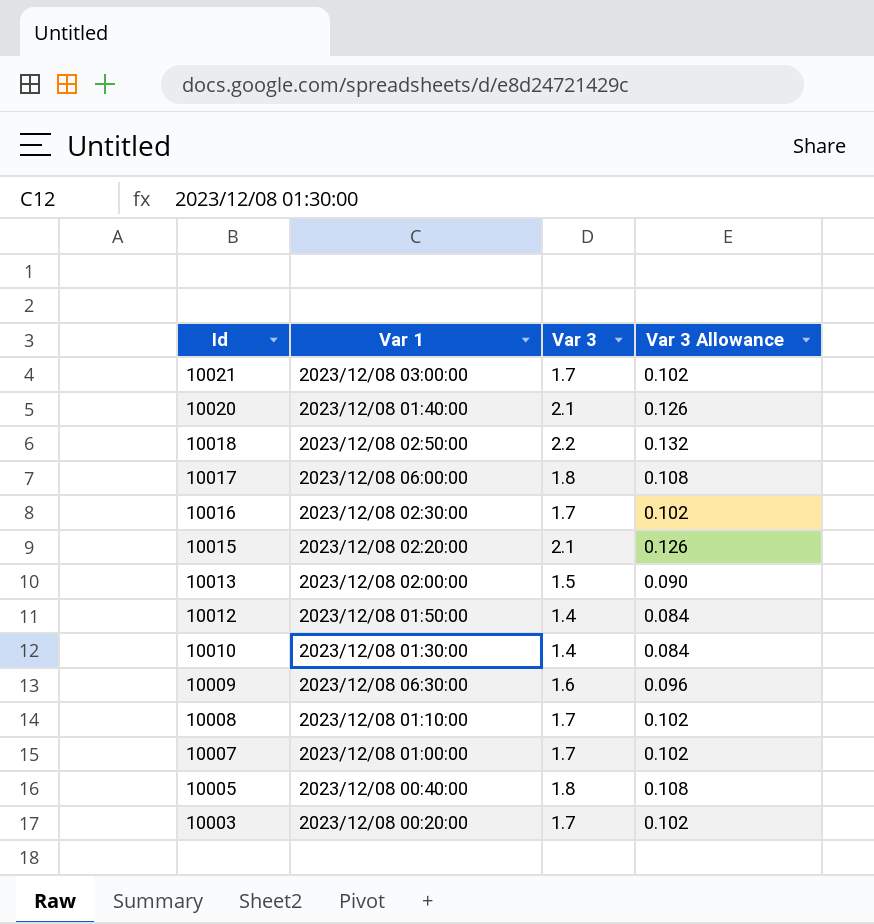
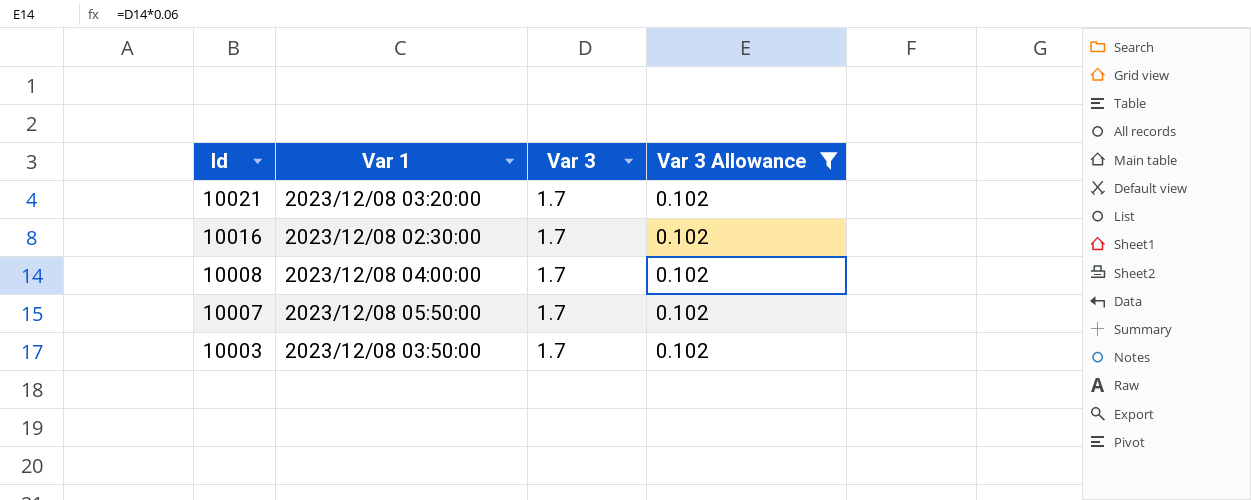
filter: none -> Var 3 Allowance = 0.102
10021 | Var 1: 2023/12/08 03:00:00 -> 2023/12/08 03:20:00
10008 | Var 1: 2023/12/08 01:10:00 -> 2023/12/08 04:00:00
10007 | Var 1: 2023/12/08 01:00:00 -> 2023/12/08 05:50:00
10003 | Var 1: 2023/12/08 00:20:00 -> 2023/12/08 03:50:00

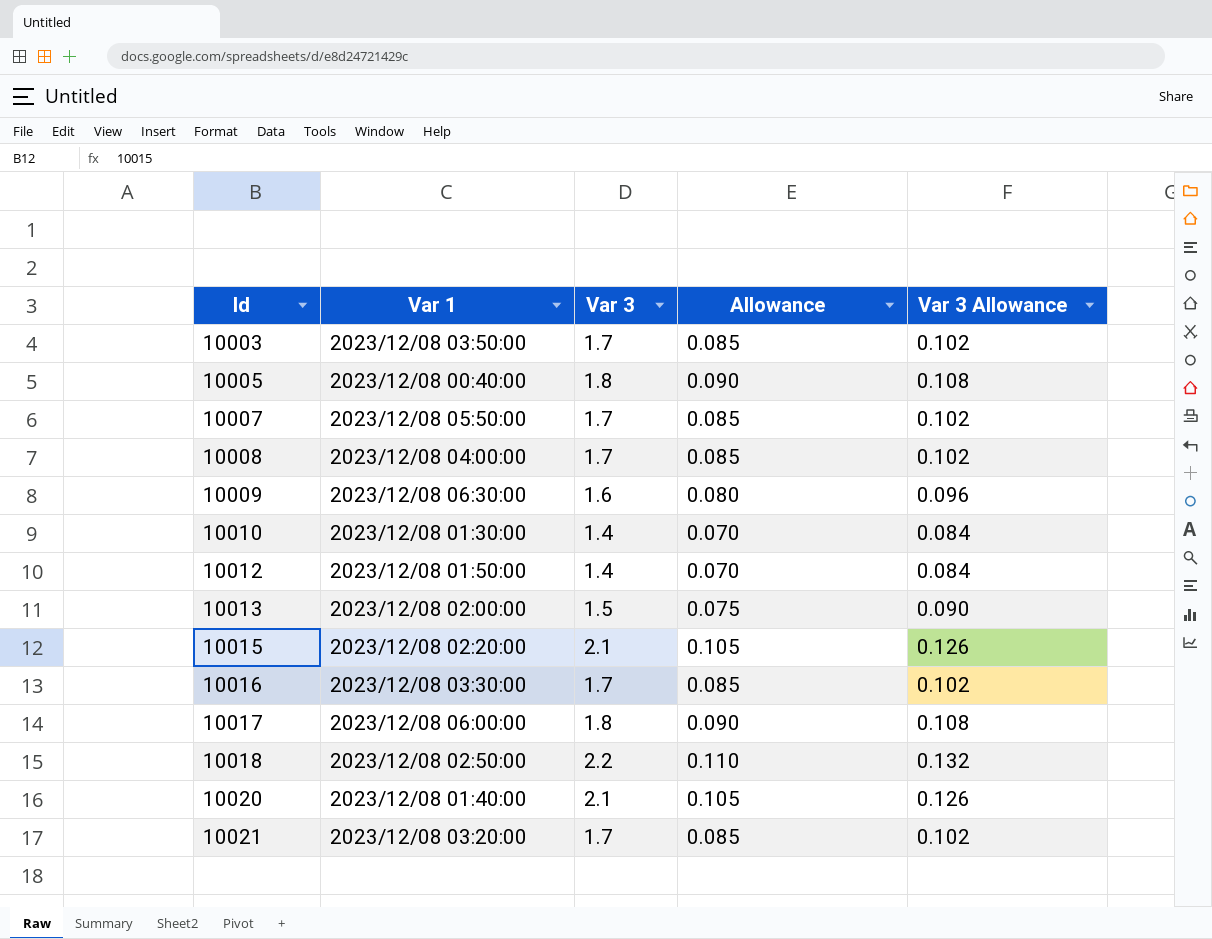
filter: Var 3 Allowance = 0.102 -> none
row order: Id descending -> Id ascending
column Allowance | formula: none -> [Var 3] * 0.05
10016 | Var 1: 2023/12/08 02:30:00 -> 2023/12/08 03:30:00

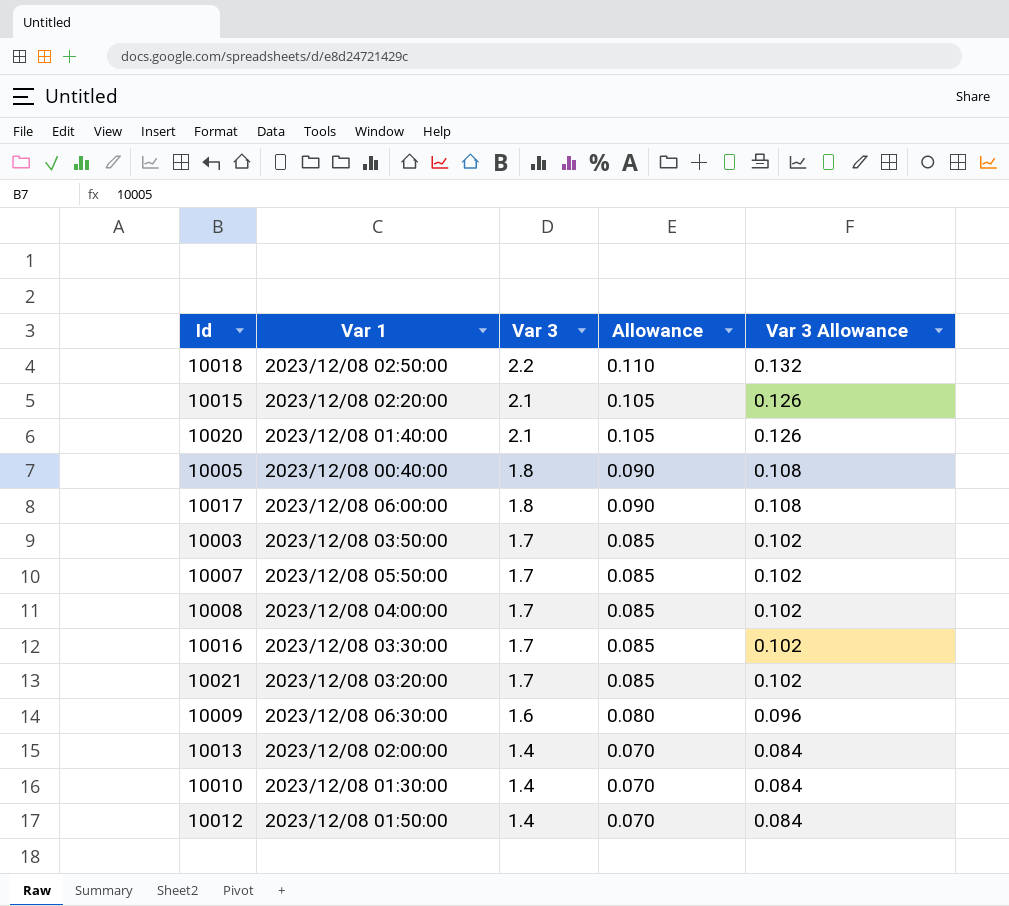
row order: Id ascending -> Var 3 descending
10013 | Var 3: 1.5 -> 1.4
10013 | Allowance: 0.075 -> 0.070
10013 | Var 3 Allowance: 0.090 -> 0.084

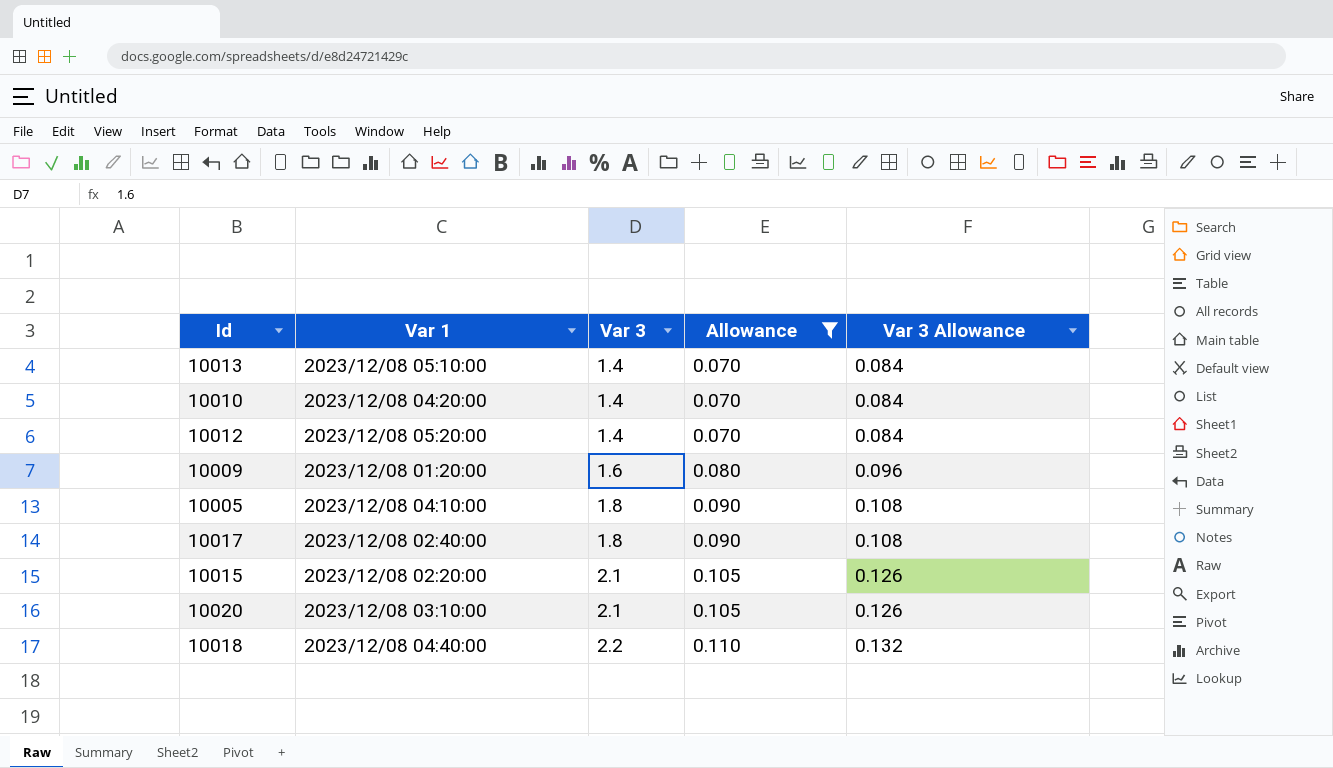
filter: none -> Allowance != 0.085
row order: Var 3 descending -> Var 3 ascending
10013 | Var 1: 2023/12/08 02:00:00 -> 2023/12/08 05:10:00
10010 | Var 1: 2023/12/08 01:30:00 -> 2023/12/08 04:20:00
10012 | Var 1: 2023/12/08 01:50:00 -> 2023/12/08 05:20:00
10009 | Var 1: 2023/12/08 06:30:00 -> 2023/12/08 01:20:00
10005 | Var 1: 2023/12/08 00:40:00 -> 2023/12/08 04:10:00
10017 | Var 1: 2023/12/08 06:00:00 -> 2023/12/08 02:40:00
10020 | Var 1: 2023/12/08 01:40:00 -> 2023/12/08 03:10:00
10018 | Var 1: 2023/12/08 02:50:00 -> 2023/12/08 04:40:00

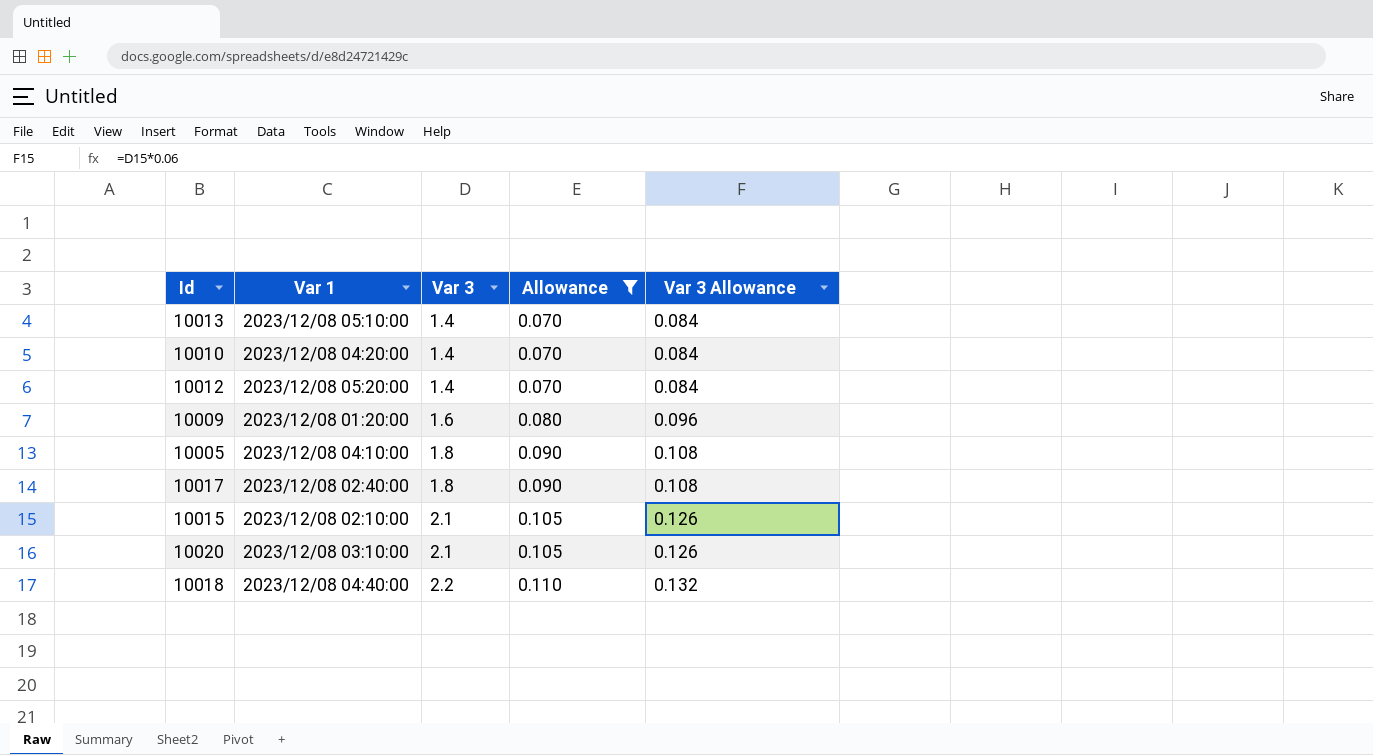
10015 | Var 1: 2023/12/08 02:20:00 -> 2023/12/08 02:10:00

